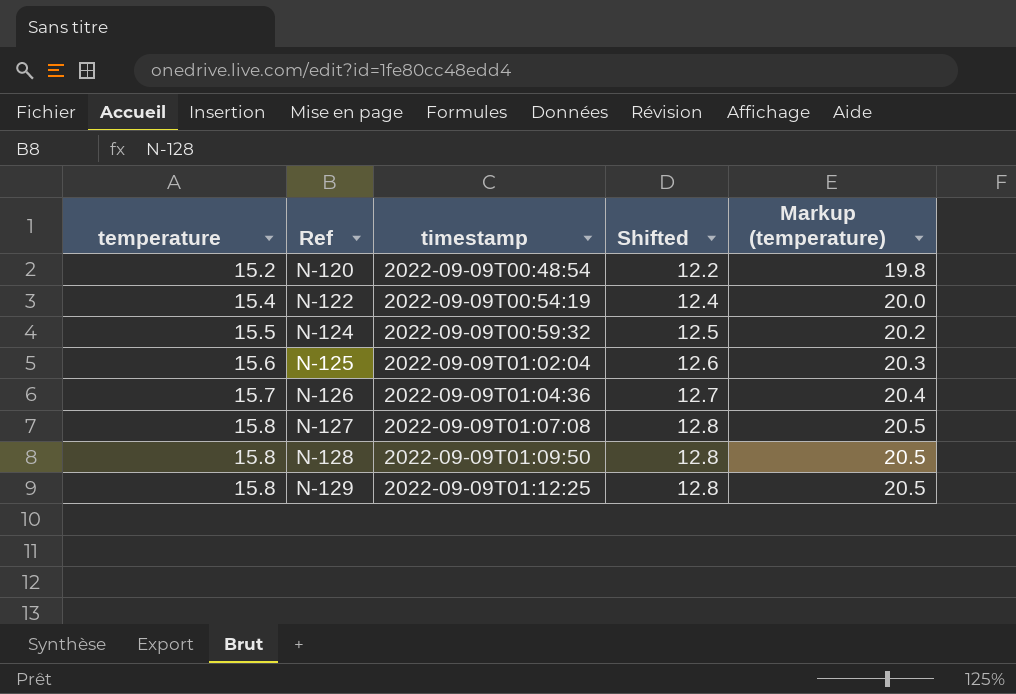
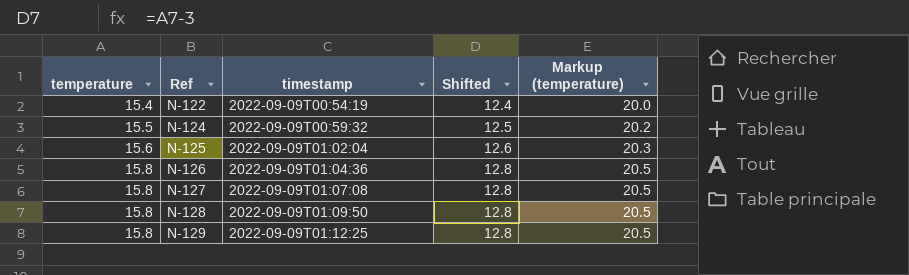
row N-120: 15.2 | 2022-09-09T00:48:54 | 12.2 | 19.8 -> none
N-126 | temperature: 15.7 -> 15.8
N-126 | Shifted: 12.7 -> 12.8
N-126 | Markup (temperature): 20.4 -> 20.5

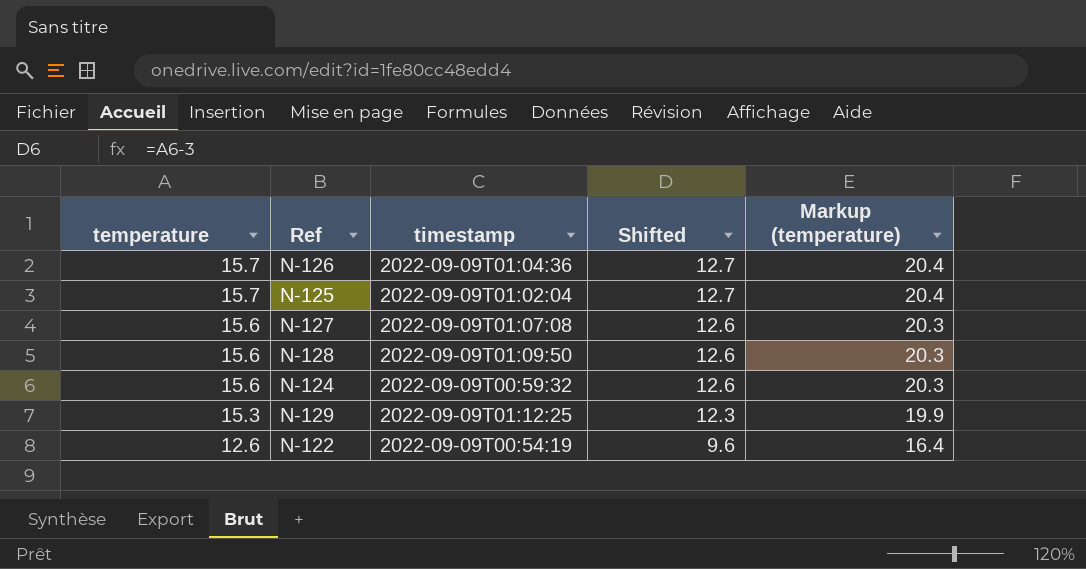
row order: temperature ascending -> temperature descending
N-126 | temperature: 15.8 -> 15.7
N-126 | Shifted: 12.8 -> 12.7
N-126 | Markup (temperature): 20.5 -> 20.4
N-125 | temperature: 15.6 -> 15.7
N-125 | Shifted: 12.6 -> 12.7
N-125 | Markup (temperature): 20.3 -> 20.4
N-127 | temperature: 15.8 -> 15.6
N-127 | Shifted: 12.8 -> 12.6
N-127 | Markup (temperature): 20.5 -> 20.3
N-128 | temperature: 15.8 -> 15.6
N-128 | Shifted: 12.8 -> 12.6
N-128 | Markup (temperature): 20.5 -> 20.3
N-124 | temperature: 15.5 -> 15.6
N-124 | Shifted: 12.5 -> 12.6
N-124 | Markup (temperature): 20.2 -> 20.3
N-129 | temperature: 15.8 -> 15.3
N-129 | Shifted: 12.8 -> 12.3
N-129 | Markup (temperature): 20.5 -> 19.9
N-122 | temperature: 15.4 -> 12.6
N-122 | Shifted: 12.4 -> 9.6
N-122 | Markup (temperature): 20.0 -> 16.4

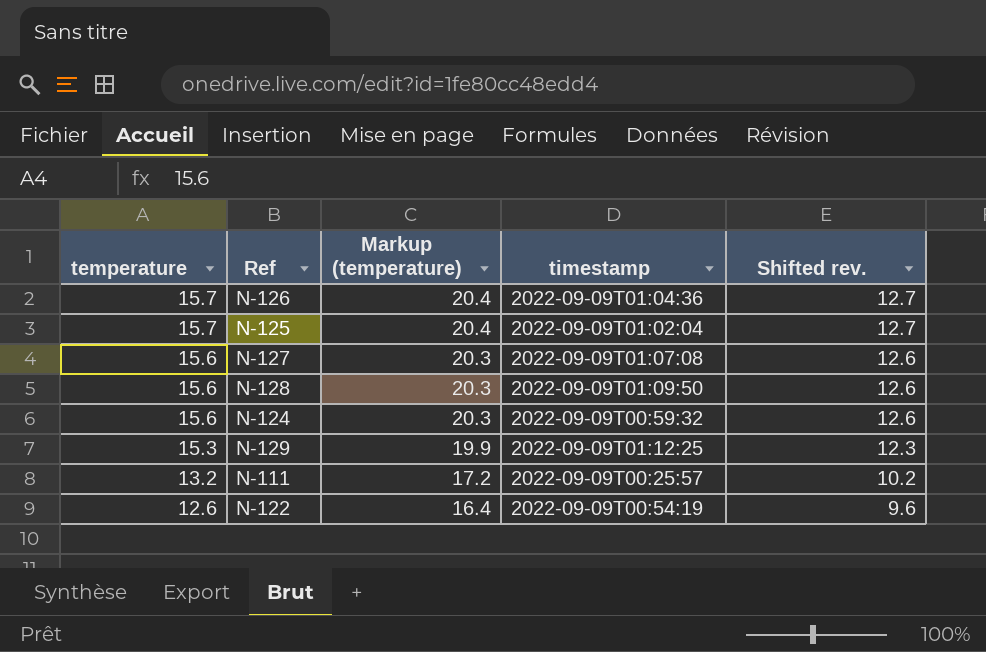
column Markup (temperature) | position: 5 -> 3
column name: Shifted -> Shifted rev.
row N-111: none -> 13.2 | 17.2 | 2022-09-09T00:25:57 | 10.2

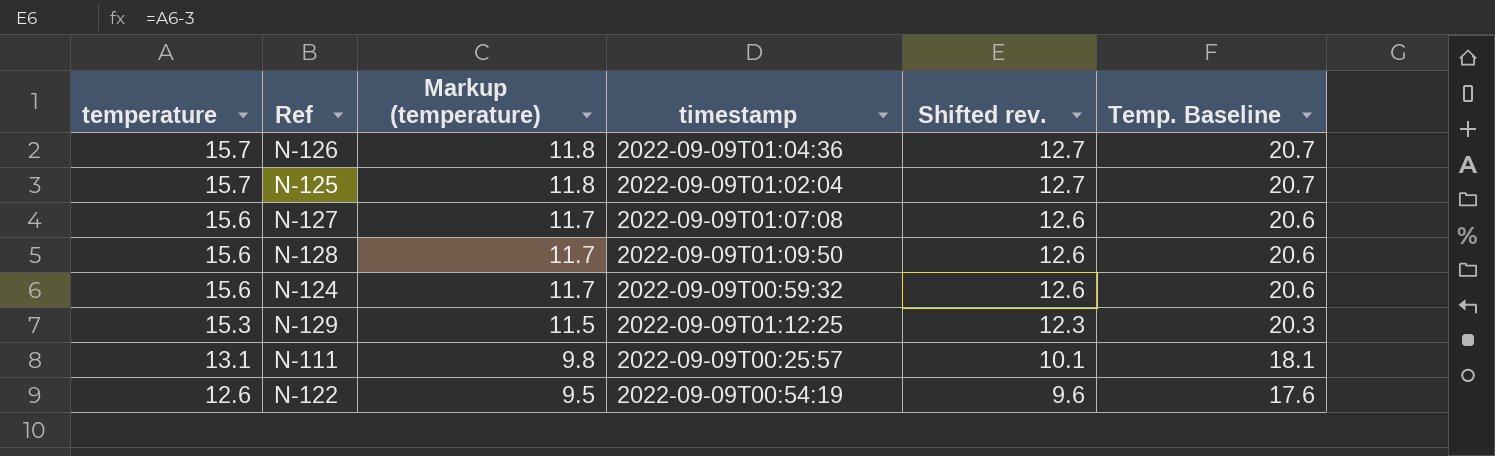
column Markup (temperature) | formula: [temperature] * 1.3 -> [temperature] * 0.75
column Temp. Baseline | formula: none -> [temperature] + 5
N-111 | temperature: 13.2 -> 13.1
N-111 | Shifted rev.: 10.2 -> 10.1

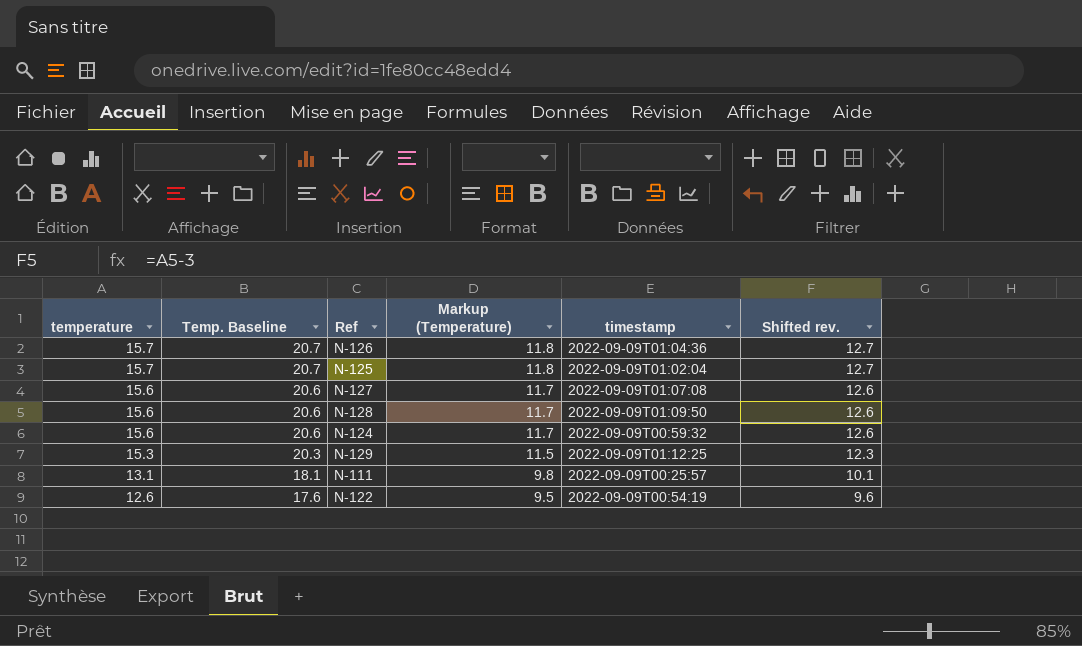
column Temp. Baseline | position: 6 -> 2
column name: Markup (temperature) -> Markup (Temperature)

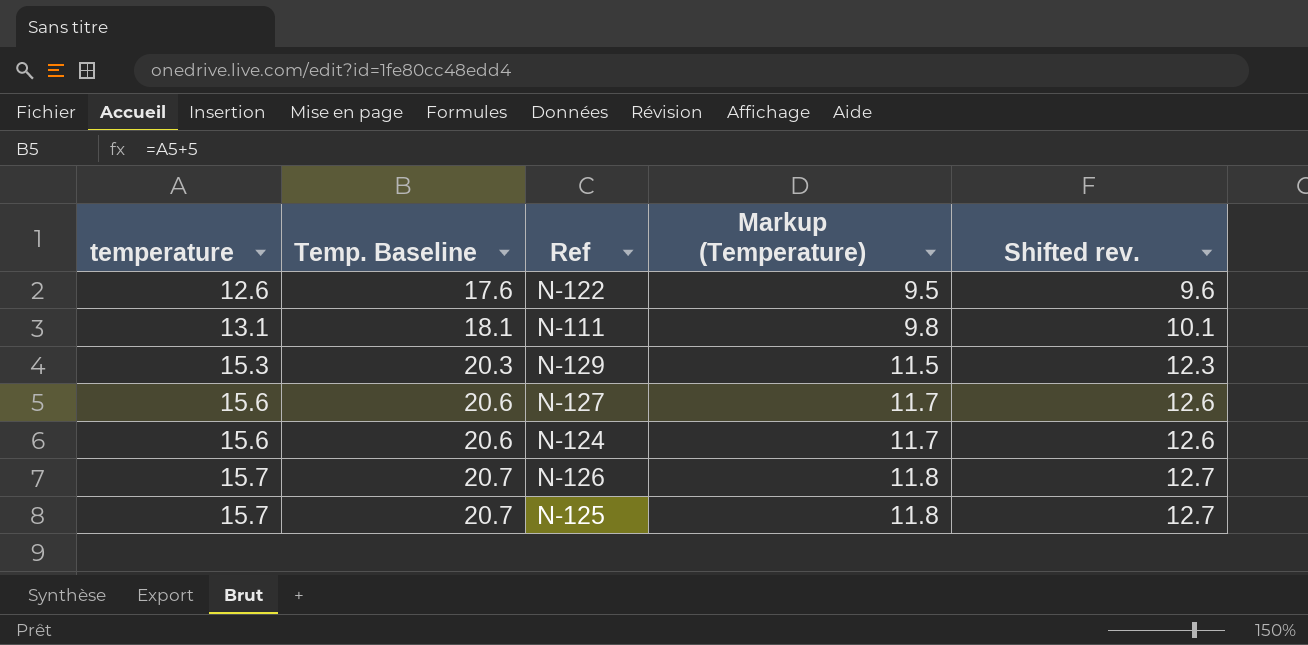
row order: temperature descending -> temperature ascending
column timestamp | position: 5 -> none
row N-128: 15.6 | 20.6 | 11.7 | 2022-09-09T01:09:50 | 12.6 -> none

